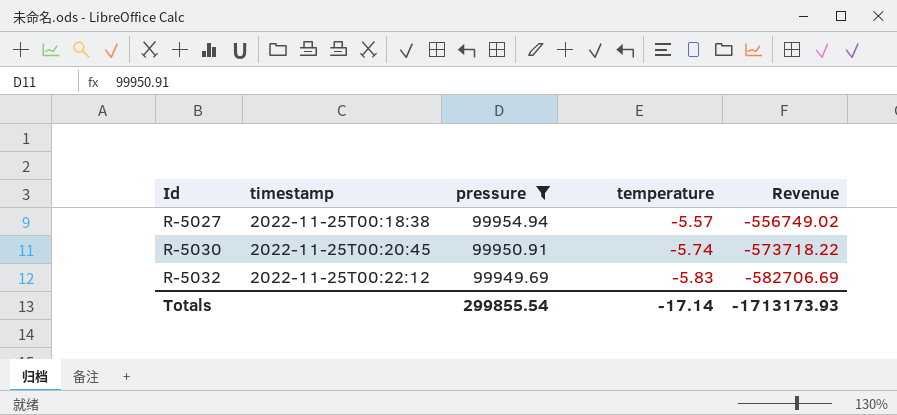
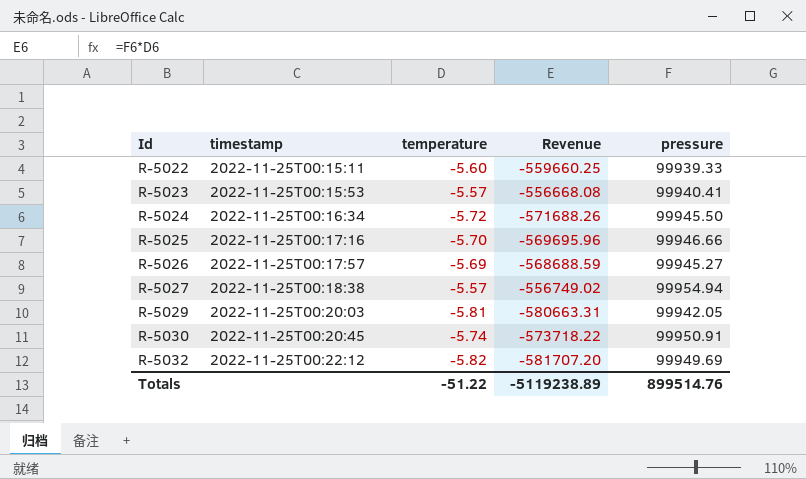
filter: pressure >= 99949.69 -> none
column pressure | position: 3 -> 5
R-5032 | temperature: -5.83 -> -5.82
R-5032 | Revenue: -582706.69 -> -581707.20
Totals | temperature: -17.14 -> -51.22
Totals | Revenue: -1713173.93 -> -5119238.89
Totals | pressure: 299855.54 -> 899514.76

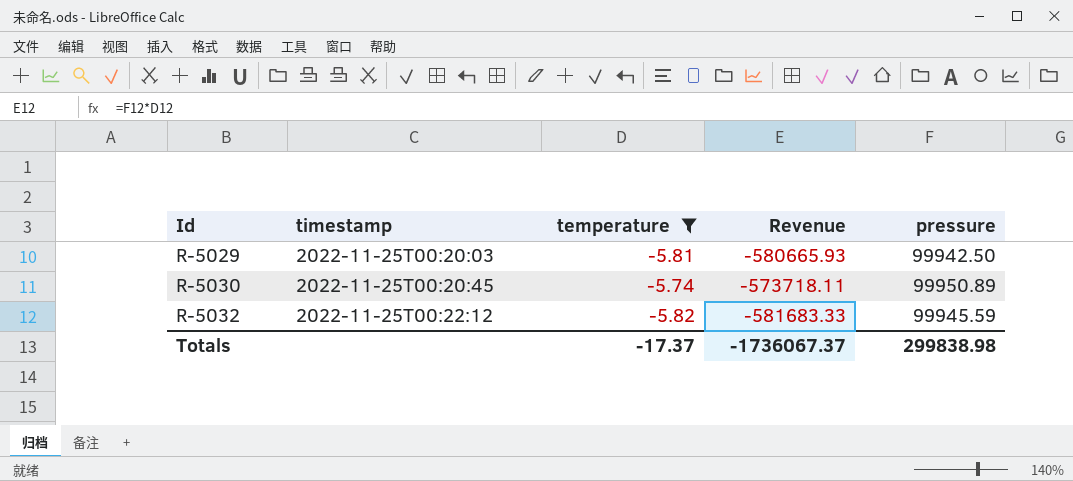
filter: none -> temperature <= -5.74
R-5029 | Revenue: -580663.31 -> -580665.93
R-5029 | pressure: 99942.05 -> 99942.50
R-5030 | Revenue: -573718.22 -> -573718.11
R-5030 | pressure: 99950.91 -> 99950.89
R-5032 | Revenue: -581707.20 -> -581683.33
R-5032 | pressure: 99949.69 -> 99945.59
Totals | temperature: -51.22 -> -17.37
Totals | Revenue: -5119238.89 -> -1736067.37
Totals | pressure: 899514.76 -> 299838.98

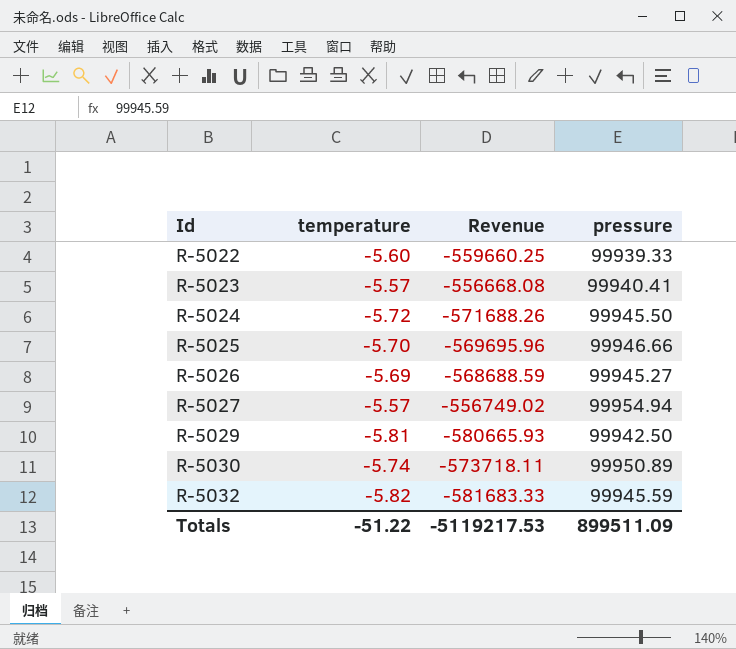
filter: temperature <= -5.74 -> none
column timestamp | position: 2 -> none
Totals | temperature: -17.37 -> -51.22
Totals | Revenue: -1736067.37 -> -5119217.53
Totals | pressure: 299838.98 -> 899511.09

